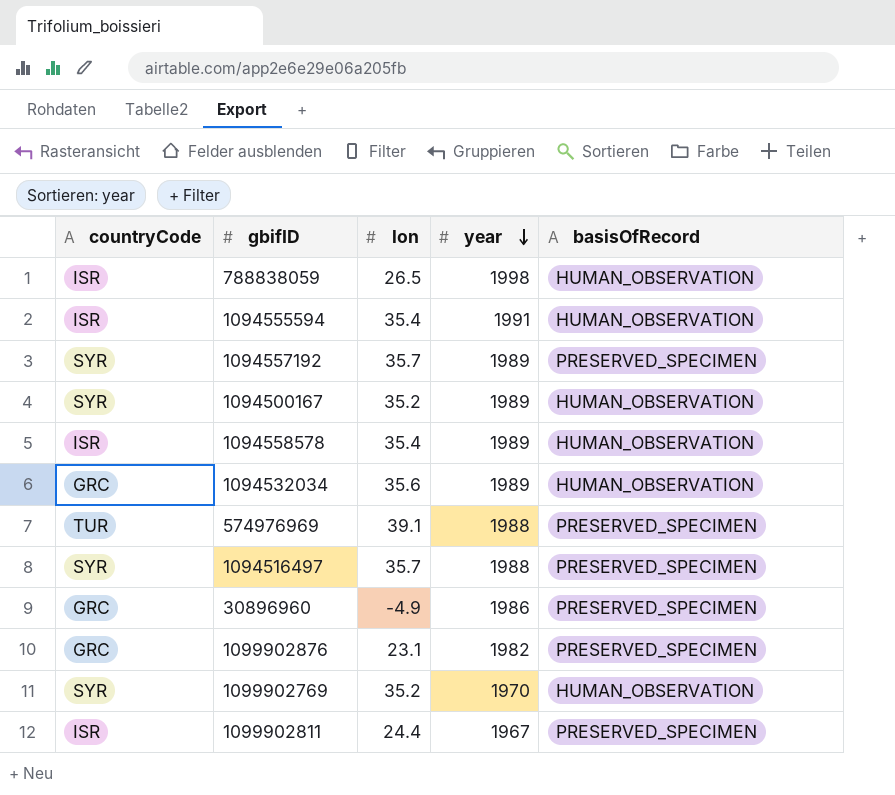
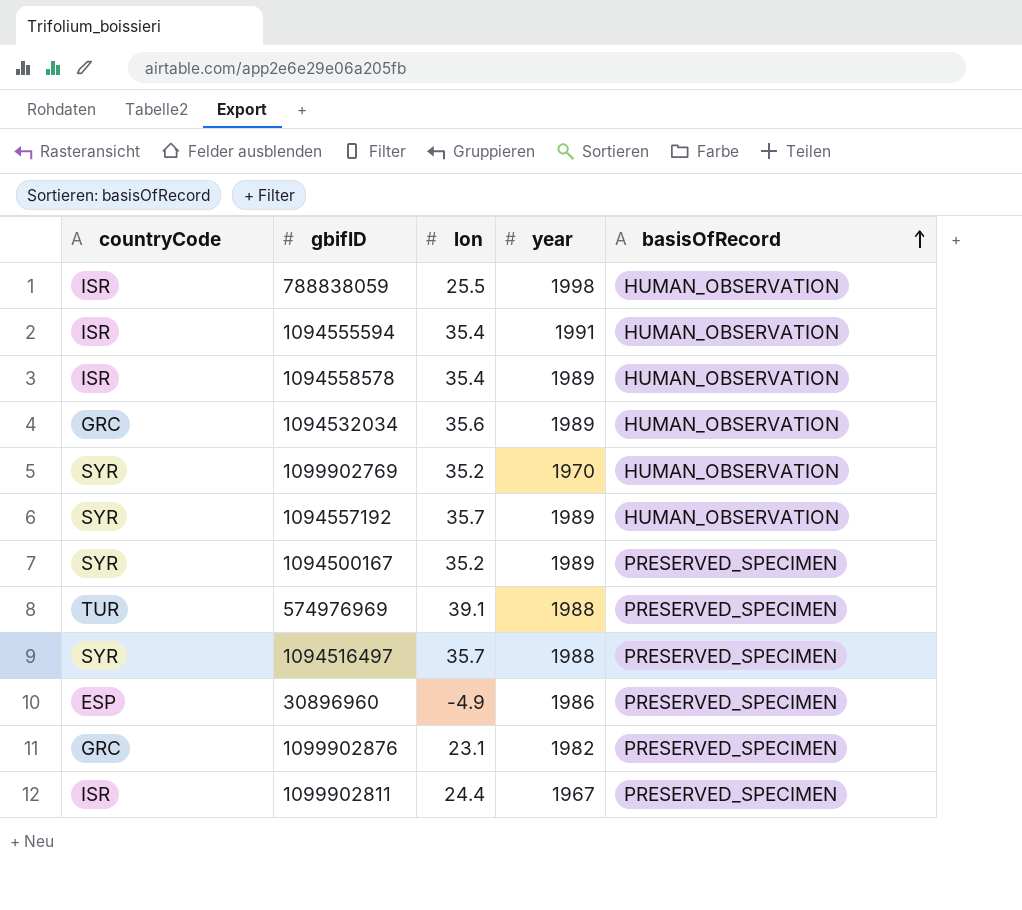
row order: year descending -> basisOfRecord ascending
788838059 | lon: 26.5 -> 25.5
1094557192 | basisOfRecord: PRESERVED_SPECIMEN -> HUMAN_OBSERVATION
1094500167 | basisOfRecord: HUMAN_OBSERVATION -> PRESERVED_SPECIMEN
30896960 | countryCode: GRC -> ESP

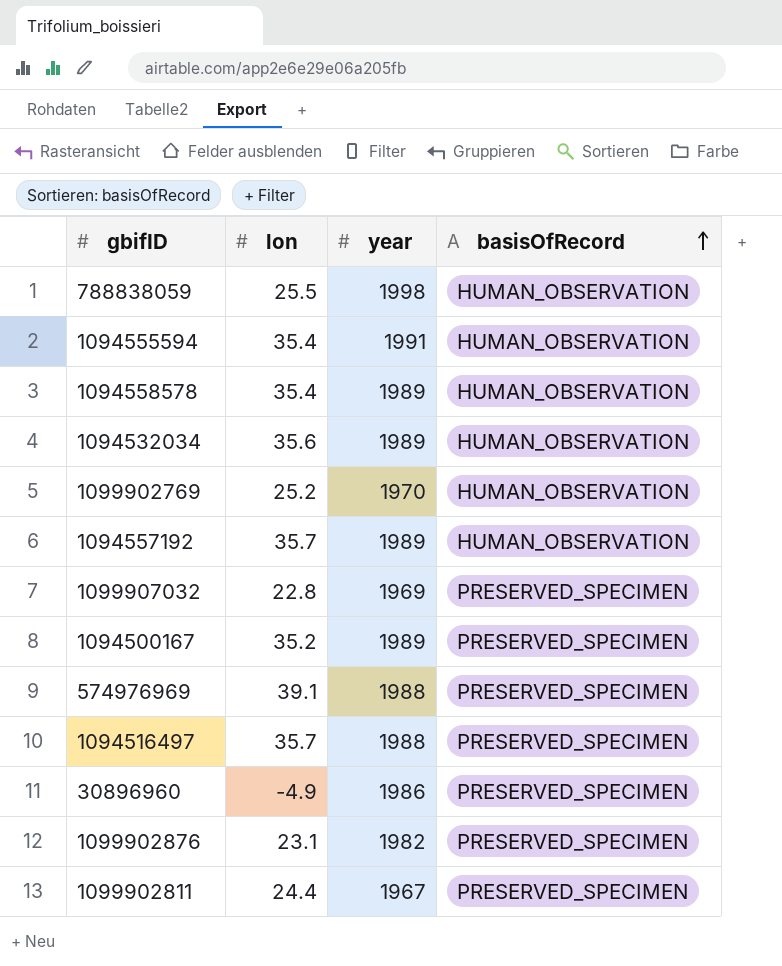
column countryCode | position: 1 -> none
1099902769 | lon: 35.2 -> 25.2
row 1099907032: none -> 22.8 | 1969 | PRESERVED_SPECIMEN

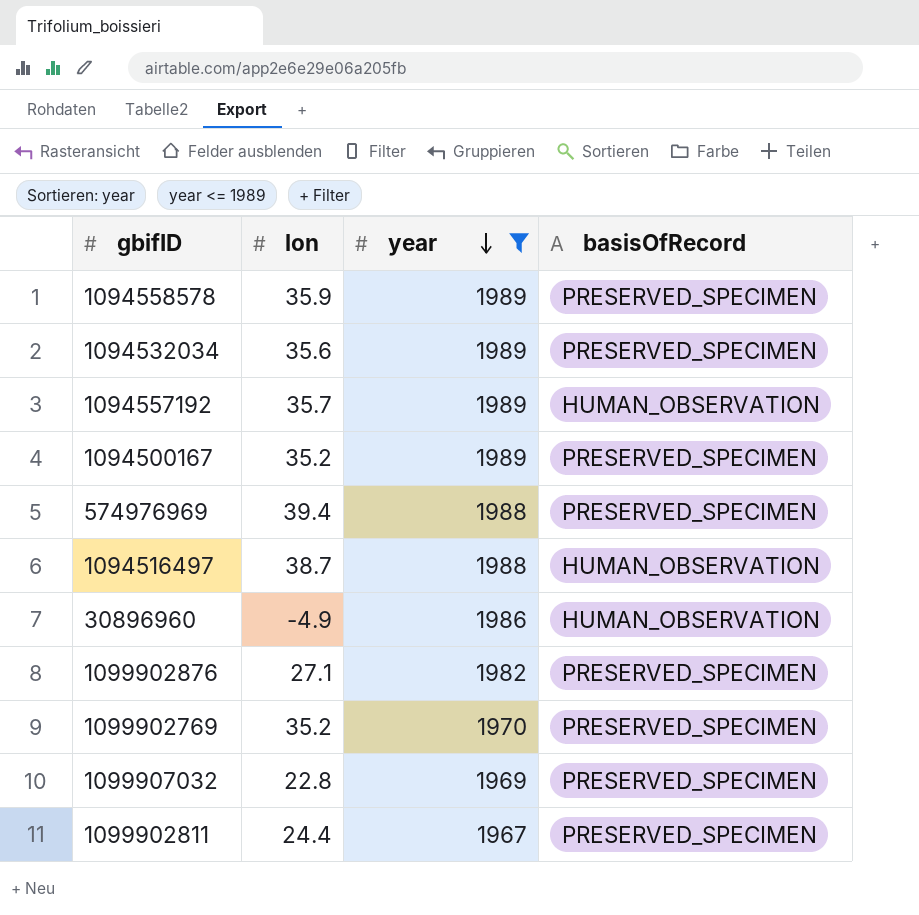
filter: none -> year <= 1989
row order: basisOfRecord ascending -> year descending
1094558578 | lon: 35.4 -> 35.9
1094558578 | basisOfRecord: HUMAN_OBSERVATION -> PRESERVED_SPECIMEN
1094532034 | basisOfRecord: HUMAN_OBSERVATION -> PRESERVED_SPECIMEN
574976969 | lon: 39.1 -> 39.4
1094516497 | lon: 35.7 -> 38.7
1094516497 | basisOfRecord: PRESERVED_SPECIMEN -> HUMAN_OBSERVATION
30896960 | basisOfRecord: PRESERVED_SPECIMEN -> HUMAN_OBSERVATION
1099902876 | lon: 23.1 -> 27.1
1099902769 | lon: 25.2 -> 35.2
1099902769 | basisOfRecord: HUMAN_OBSERVATION -> PRESERVED_SPECIMEN

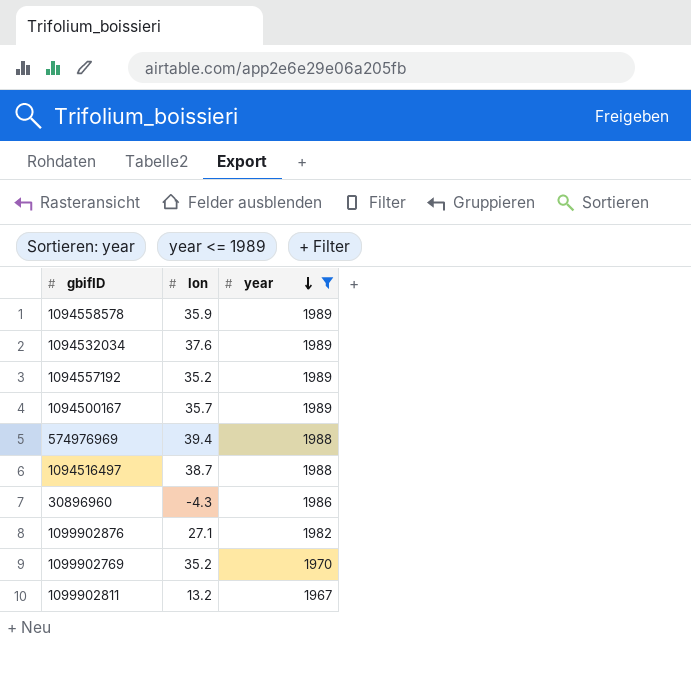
column basisOfRecord | position: 4 -> none
row 1099907032: 22.8 | 1969 | PRESERVED_SPECIMEN -> none
1094532034 | lon: 35.6 -> 37.6
1094557192 | lon: 35.7 -> 35.2
1094500167 | lon: 35.2 -> 35.7
30896960 | lon: -4.9 -> -4.3
1099902811 | lon: 24.4 -> 13.2

